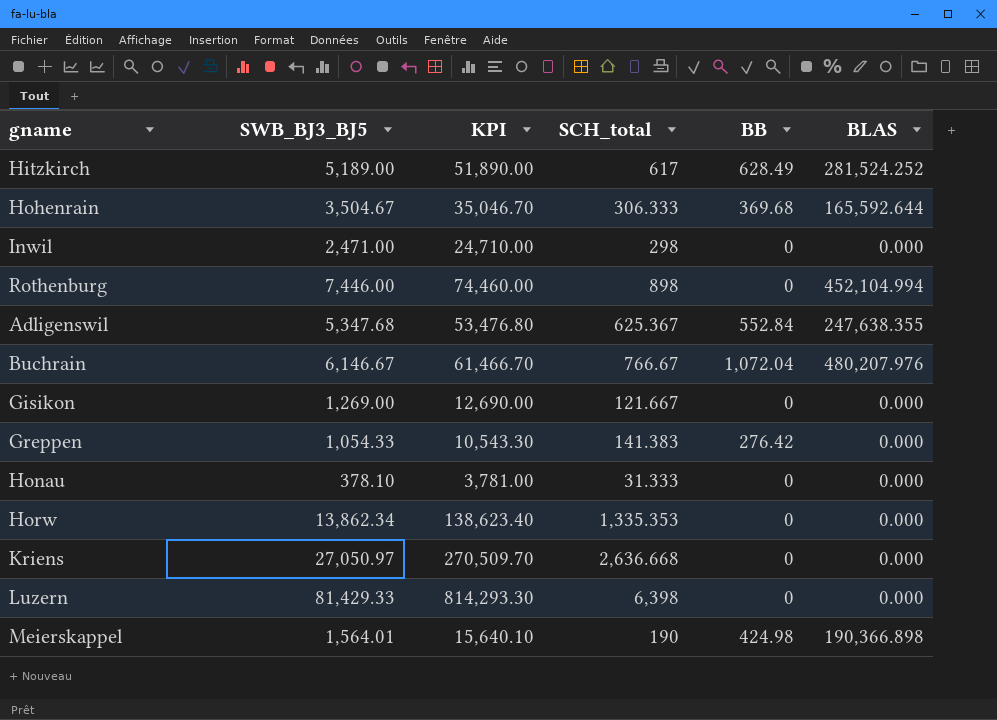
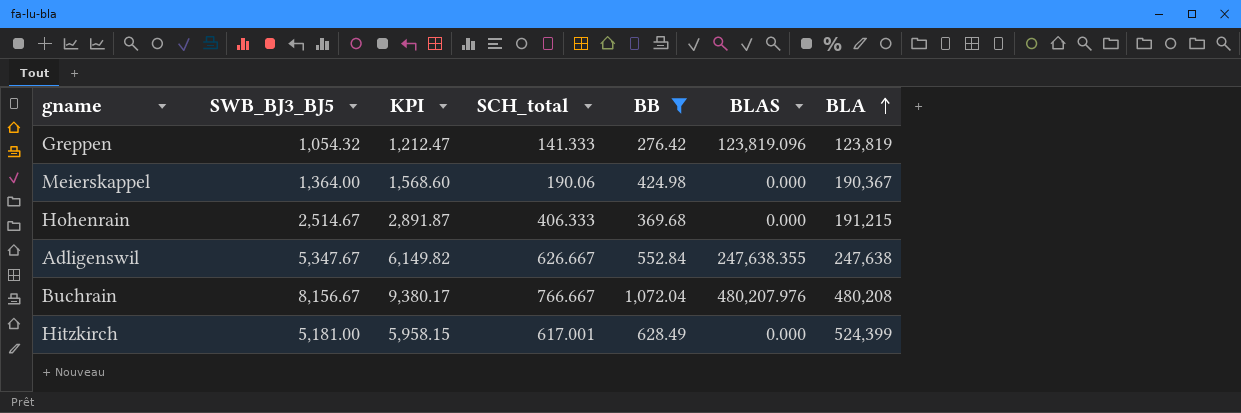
filter: none -> BB != 0
row order: none -> BLA ascending
column KPI | formula: [SWB_BJ3_BJ5] * 10 -> [SWB_BJ3_BJ5] * 1.15
column BLA | position: none -> 7
Greppen | SWB_BJ3_BJ5: 1,054.33 -> 1,054.32
Greppen | SCH_total: 141.383 -> 141.333
Greppen | BLAS: 0.000 -> 123,819.096
Meierskappel | SWB_BJ3_BJ5: 1,564.01 -> 1,364.00
Meierskappel | SCH_total: 190 -> 190.06
Meierskappel | BLAS: 190,366.898 -> 0.000
Hohenrain | SWB_BJ3_BJ5: 3,504.67 -> 2,514.67
Hohenrain | SCH_total: 306.333 -> 406.333
Hohenrain | BLAS: 165,592.644 -> 0.000
Adligenswil | SWB_BJ3_BJ5: 5,347.68 -> 5,347.67
Adligenswil | SCH_total: 625.367 -> 626.667
Buchrain | SWB_BJ3_BJ5: 6,146.67 -> 8,156.67
Buchrain | SCH_total: 766.67 -> 766.667
Hitzkirch | SWB_BJ3_BJ5: 5,189.00 -> 5,181.00
Hitzkirch | SCH_total: 617 -> 617.001
Hitzkirch | BLAS: 281,524.252 -> 0.000

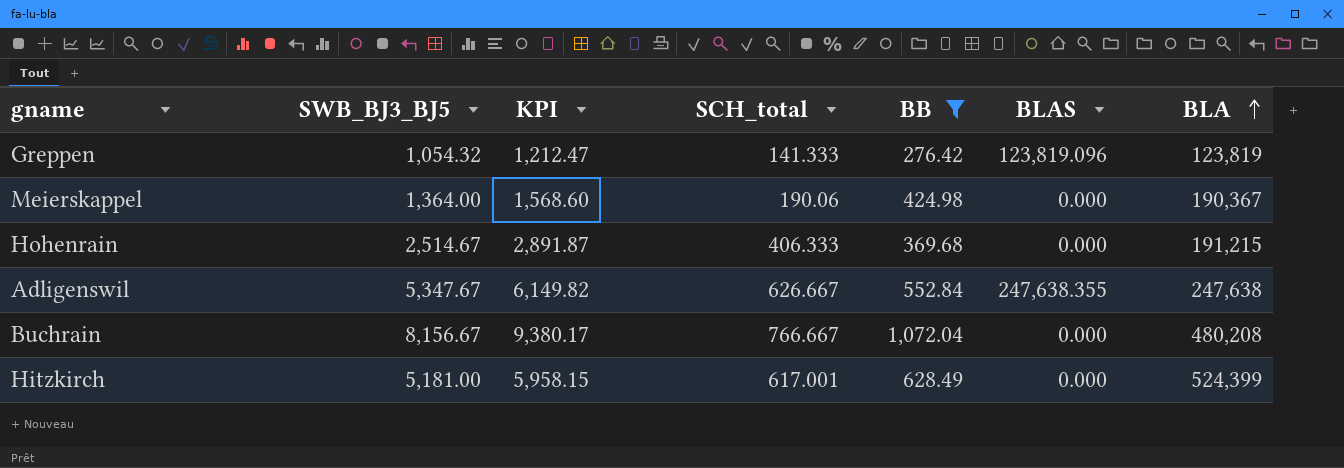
Buchrain | BLAS: 480,207.976 -> 0.000

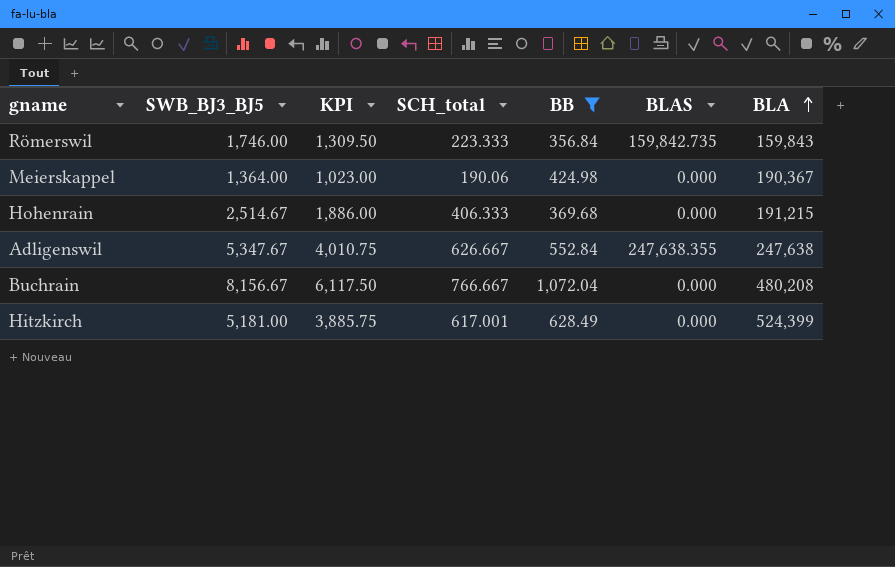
column KPI | formula: [SWB_BJ3_BJ5] * 1.15 -> [SWB_BJ3_BJ5] * 0.75
row Greppen: 1,054.32 | 1,212.47 | 141.333 | 276.42 | 123,819.096 | 123,819 -> none
row Römerswil: none -> 1,746.00 | 1,309.50 | 223.333 | 356.84 | 159,842.735 | 159,843

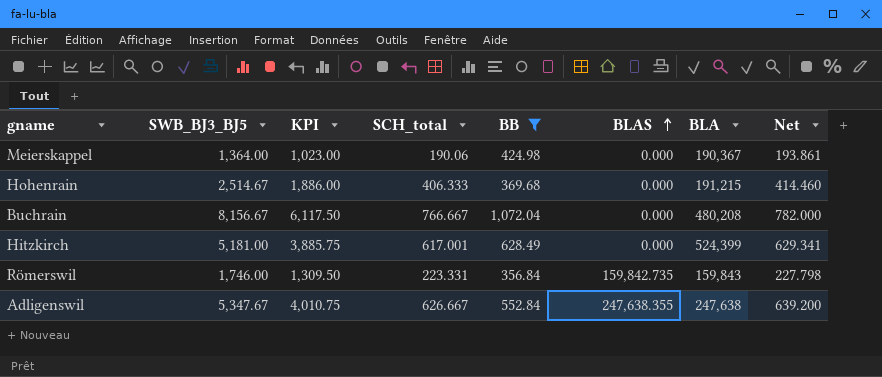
row order: BLA ascending -> BLAS ascending
column Net | formula: none -> [SCH_total] * 1.02
Römerswil | SCH_total: 223.333 -> 223.331

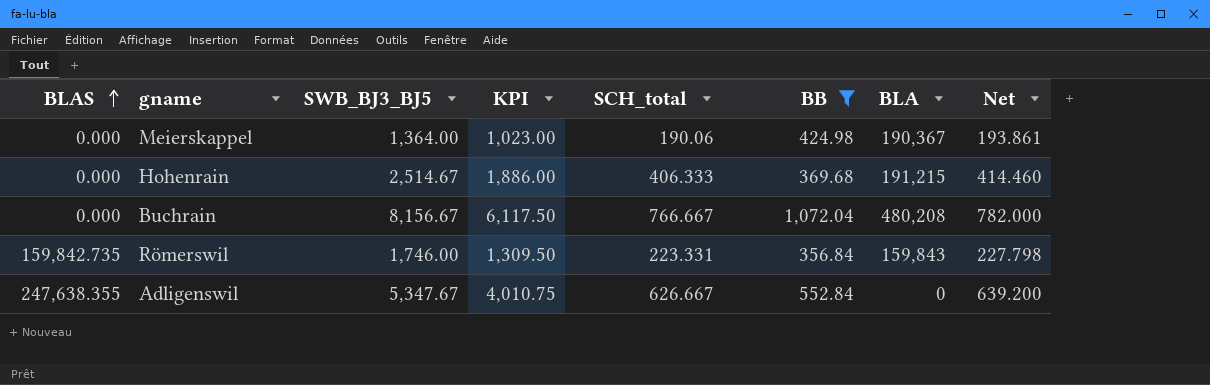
column BLAS | position: 6 -> 1
row Hitzkirch: 5,181.00 | 3,885.75 | 617.001 | 628.49 | 0.000 | 524,399 | 629.341 -> none
Adligenswil | BLA: 247,638 -> 0

